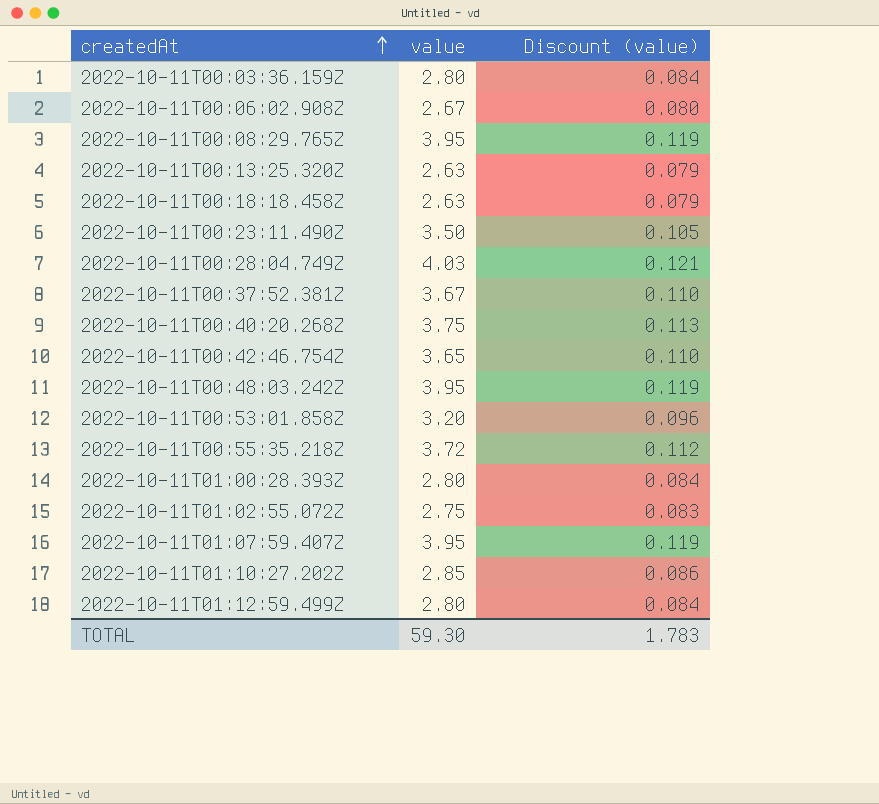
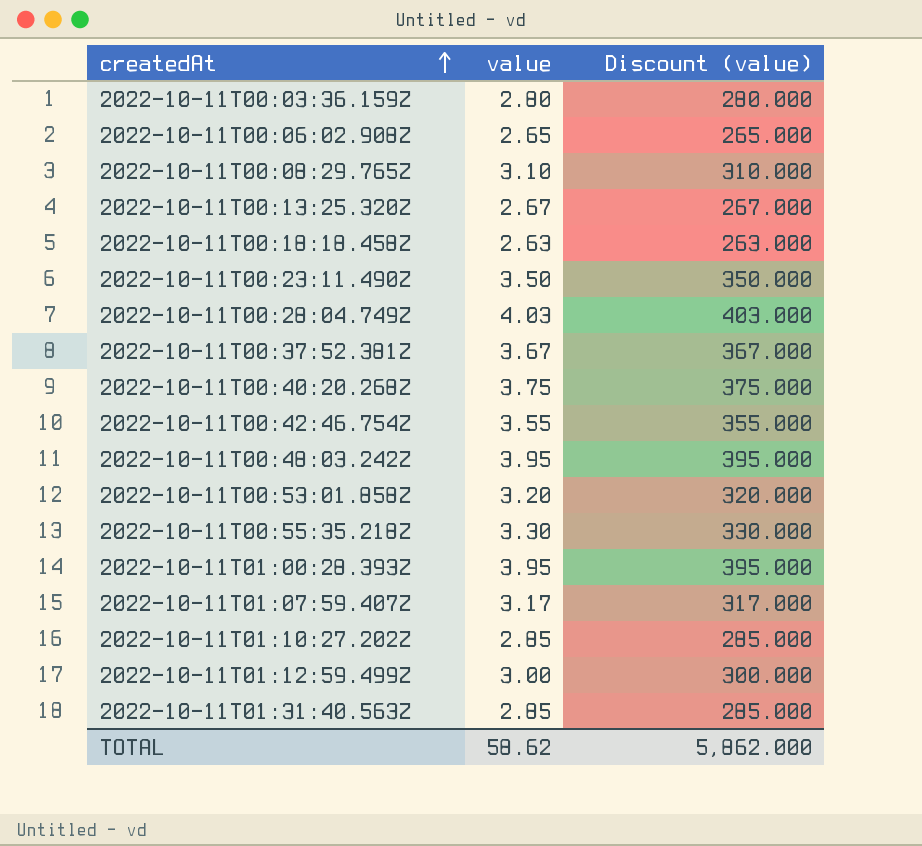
column Discount (value) | formula: [value] * 0.03 -> [value] * 100
row 2022-10-11T01:02:55.072Z: 2.75 | 0.083 -> none
2022-10-11T00:06:02.908Z | value: 2.67 -> 2.65
2022-10-11T00:08:29.765Z | value: 3.95 -> 3.10
2022-10-11T00:13:25.320Z | value: 2.63 -> 2.67
2022-10-11T00:42:46.754Z | value: 3.65 -> 3.55
2022-10-11T00:55:35.218Z | value: 3.72 -> 3.30
2022-10-11T01:00:28.393Z | value: 2.80 -> 3.95
2022-10-11T01:07:59.407Z | value: 3.95 -> 3.17
2022-10-11T01:12:59.499Z | value: 2.80 -> 3.00
row 2022-10-11T01:31:40.563Z: none -> 2.85 | 285.000
TOTAL | value: 59.30 -> 58.62
TOTAL | Discount (value): 1.783 -> 5,862.000

